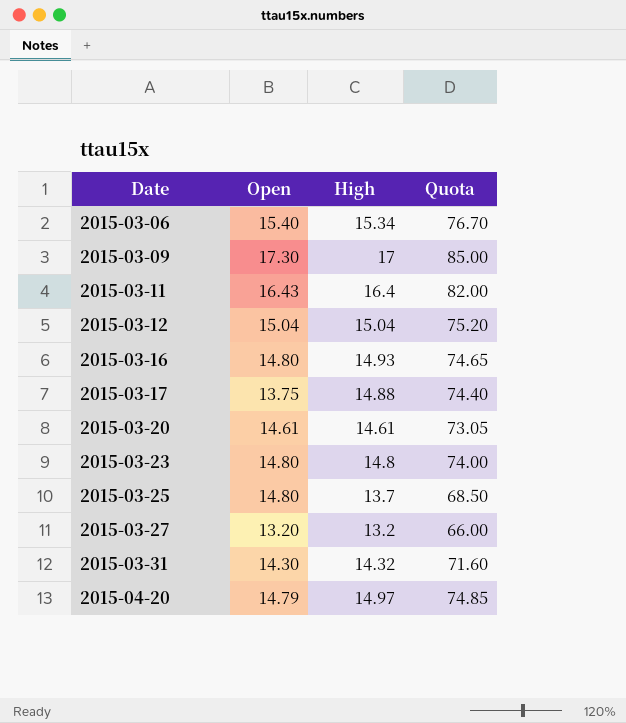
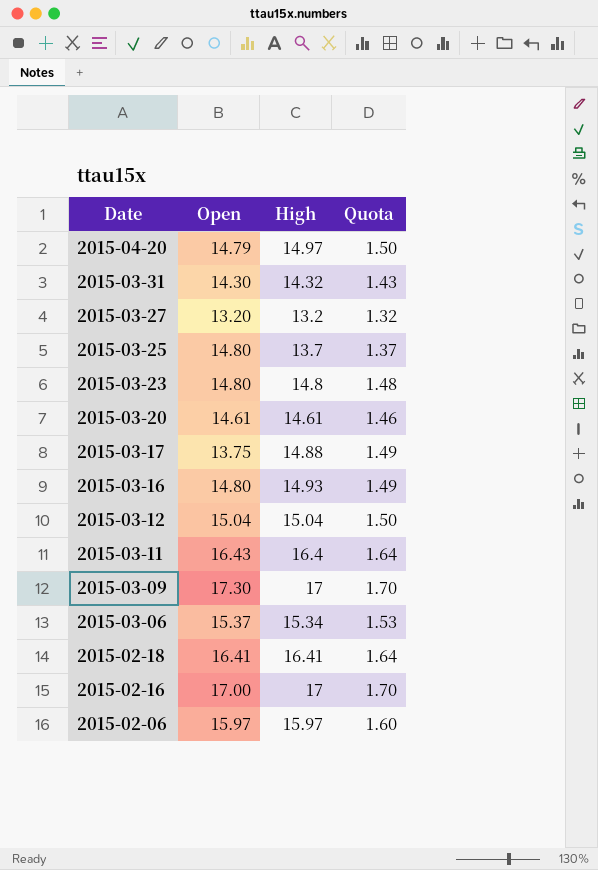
row order: Date ascending -> Date descending
column Quota | formula: [High] * 5 -> [High] * 0.1
2015-03-06 | Open: 15.40 -> 15.37
row 2015-02-18: none -> 16.41 | 16.41 | 1.64
row 2015-02-16: none -> 17.00 | 17 | 1.70
row 2015-02-06: none -> 15.97 | 15.97 | 1.60

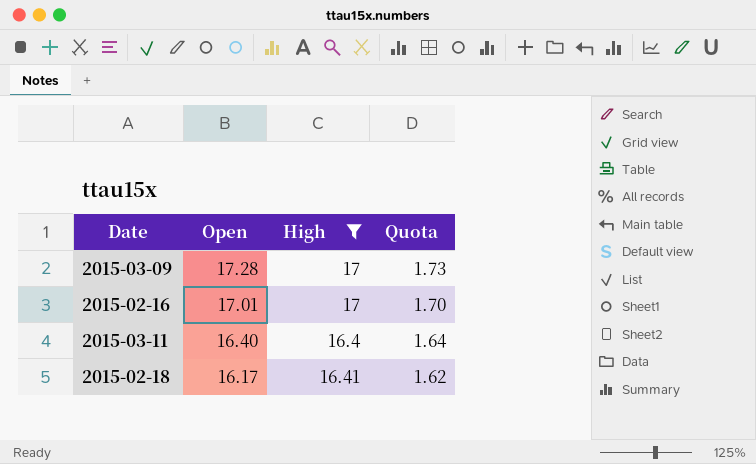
filter: none -> High >= 16.4
row order: Date descending -> Open descending
column Quota | formula: [High] * 0.1 -> [Open] * 0.1
2015-03-09 | Open: 17.30 -> 17.28
2015-02-16 | Open: 17.00 -> 17.01
2015-03-11 | Open: 16.43 -> 16.40
2015-02-18 | Open: 16.41 -> 16.17

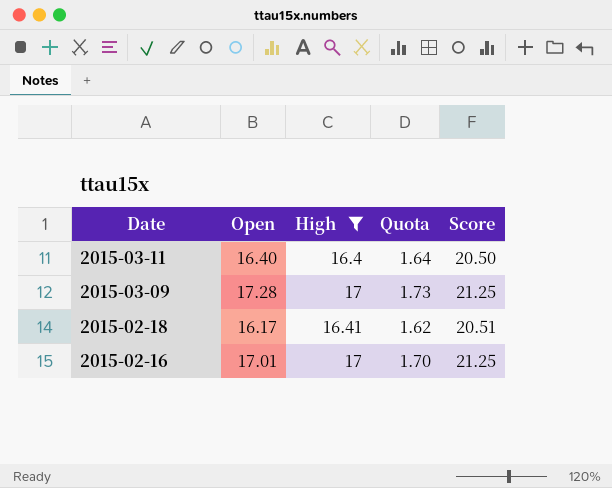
row order: Open descending -> Date descending
column Score | formula: none -> [High] * 1.25

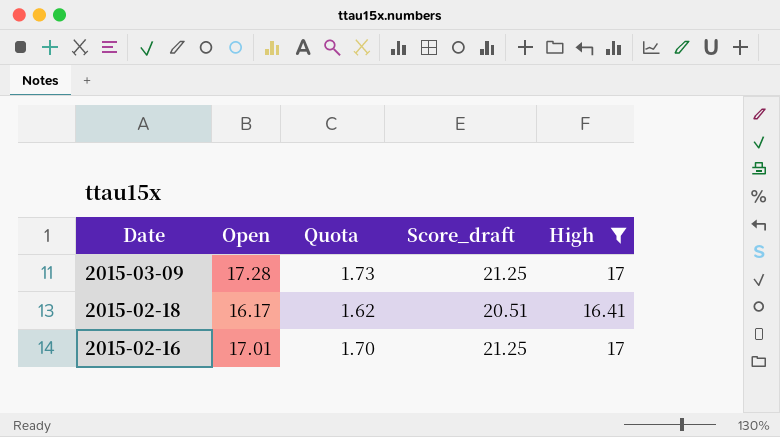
column name: Score -> Score_draft
column High | position: 3 -> 5
row 2015-03-11: 16.40 | 16.4 | 1.64 | 20.50 -> none

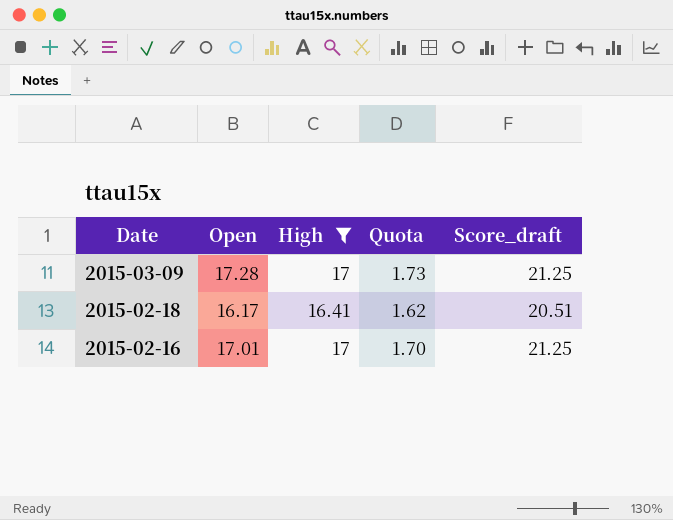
column High | position: 5 -> 3

